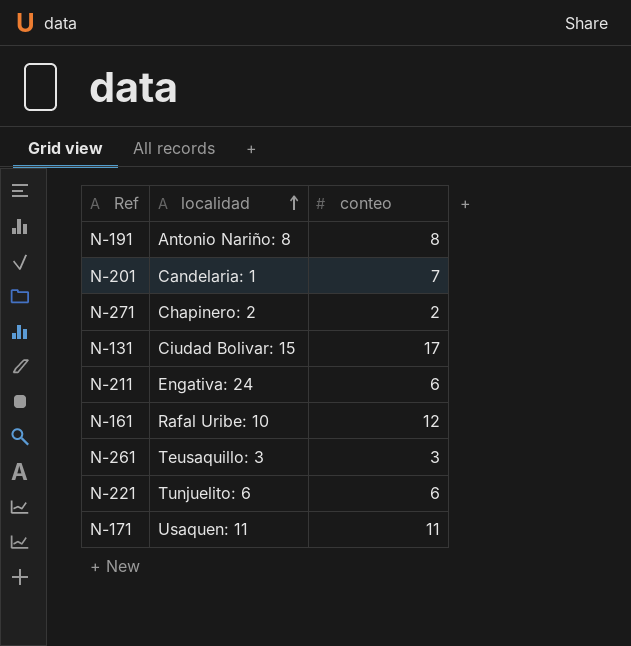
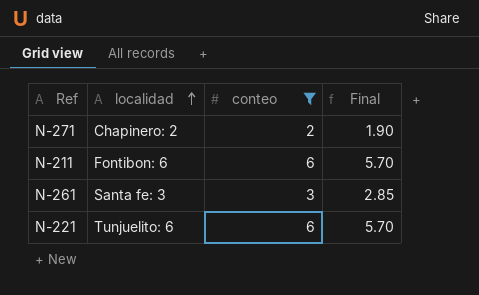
filter: none -> conteo <= 6
column Final | formula: none -> [conteo] * 0.95
N-211 | localidad: Engativa: 24 -> Fontibon: 6
N-261 | localidad: Teusaquillo: 3 -> Santa fe: 3

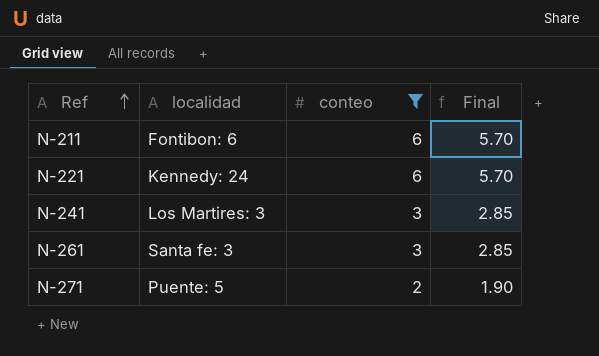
row order: localidad ascending -> Ref ascending
N-221 | localidad: Tunjuelito: 6 -> Kennedy: 24
row N-241: none -> Los Martires: 3 | 3 | 2.85
N-271 | localidad: Chapinero: 2 -> Puente: 5

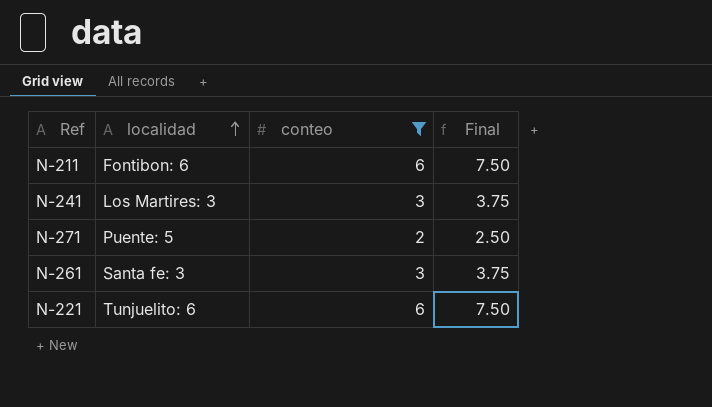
row order: Ref ascending -> localidad ascending
column Final | formula: [conteo] * 0.95 -> [conteo] * 1.25
N-221 | localidad: Kennedy: 24 -> Tunjuelito: 6

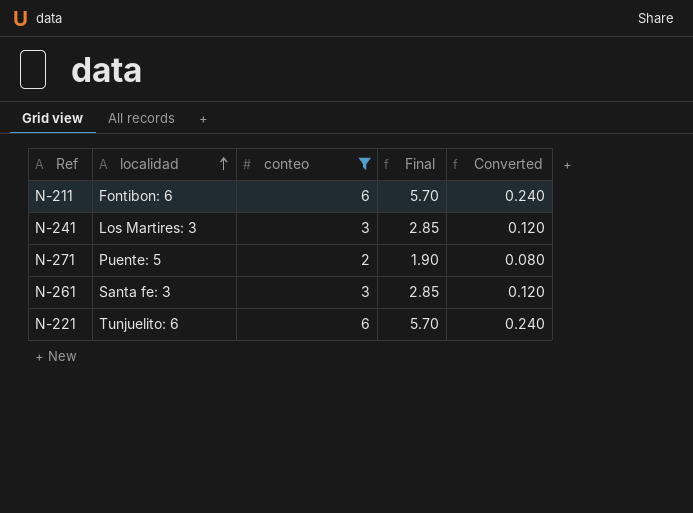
column Final | formula: [conteo] * 1.25 -> [conteo] * 0.95
column Converted | formula: none -> [conteo] * 0.04

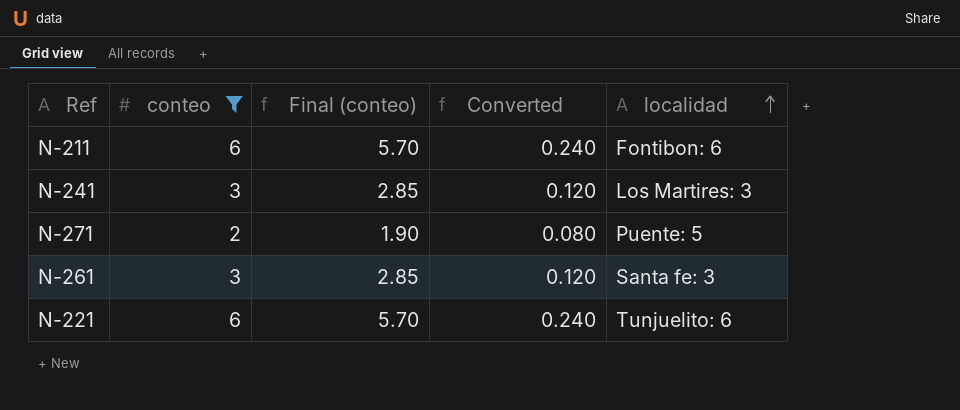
column name: Final -> Final (conteo)
column localidad | position: 2 -> 5

